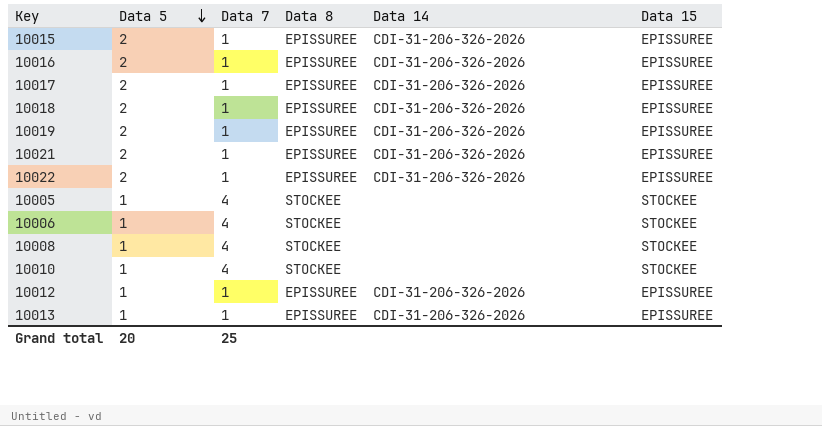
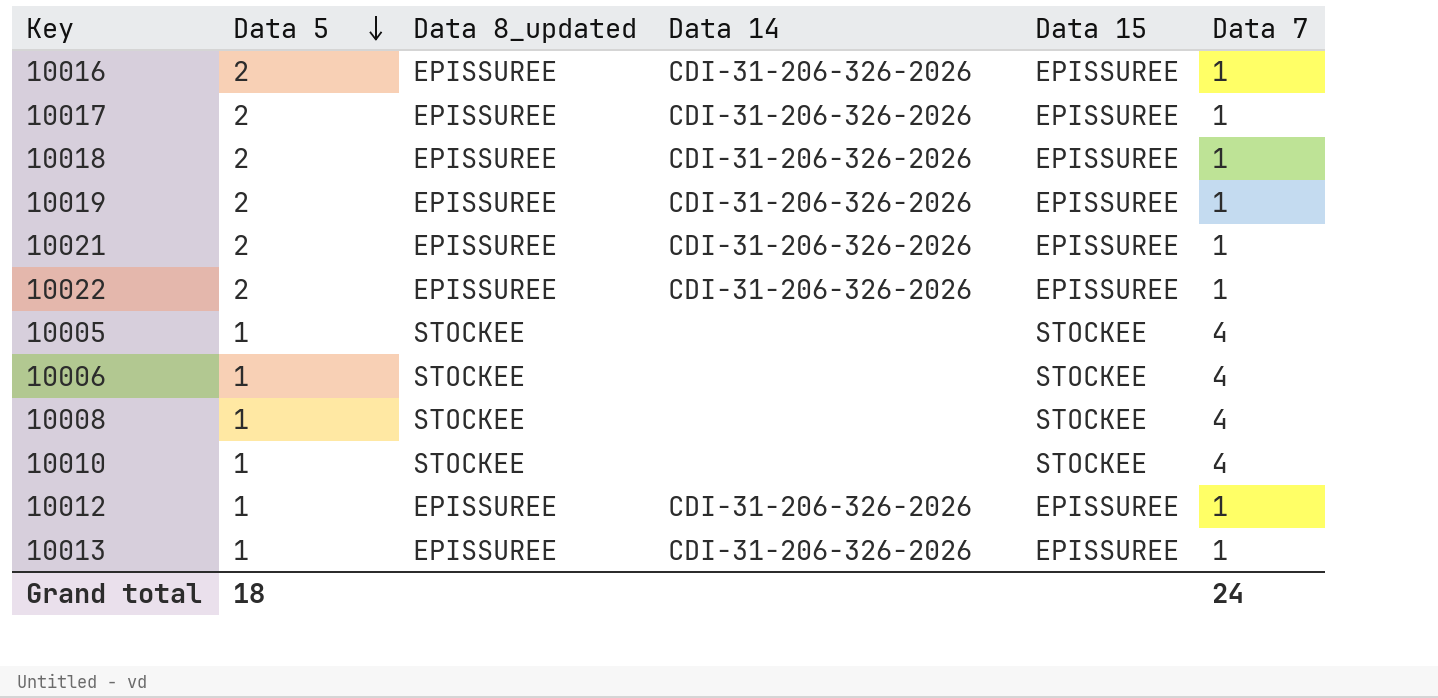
column name: Data 8 -> Data 8_updated
column Data 7 | position: 3 -> 6
row 10015: 2 | 1 | EPISSUREE | CDI-31-206-326-2026 | EPISSUREE -> none
Grand total | Data 5: 20 -> 18
Grand total | Data 7: 25 -> 24

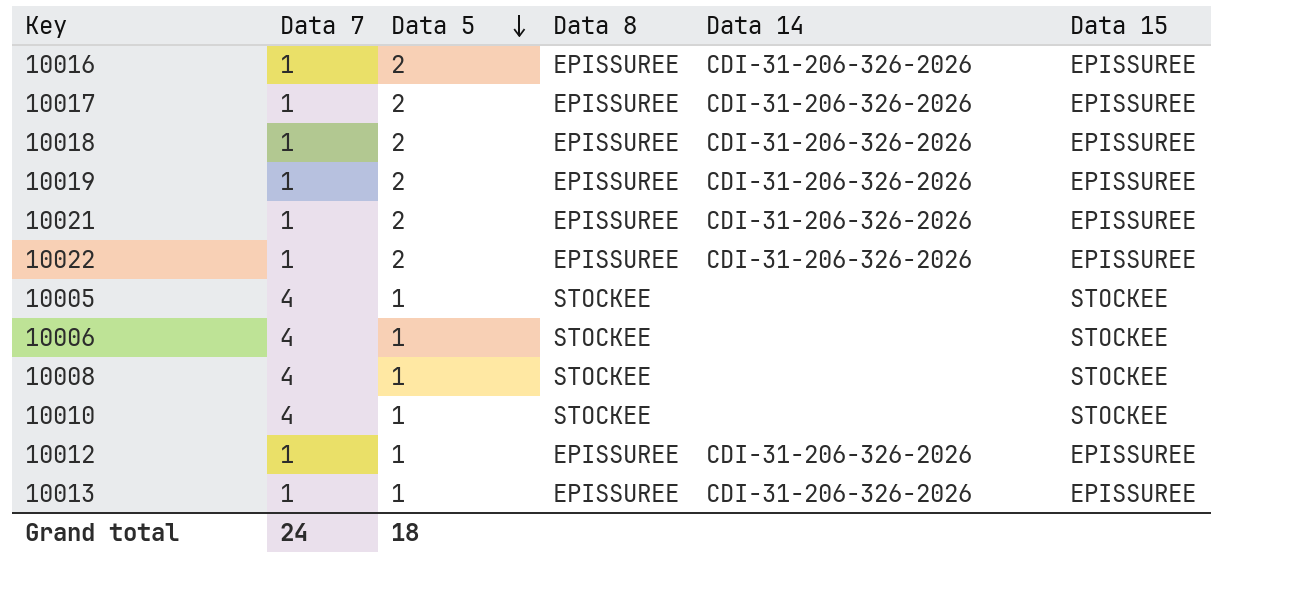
column Data 7 | position: 6 -> 2
column name: Data 8_updated -> Data 8

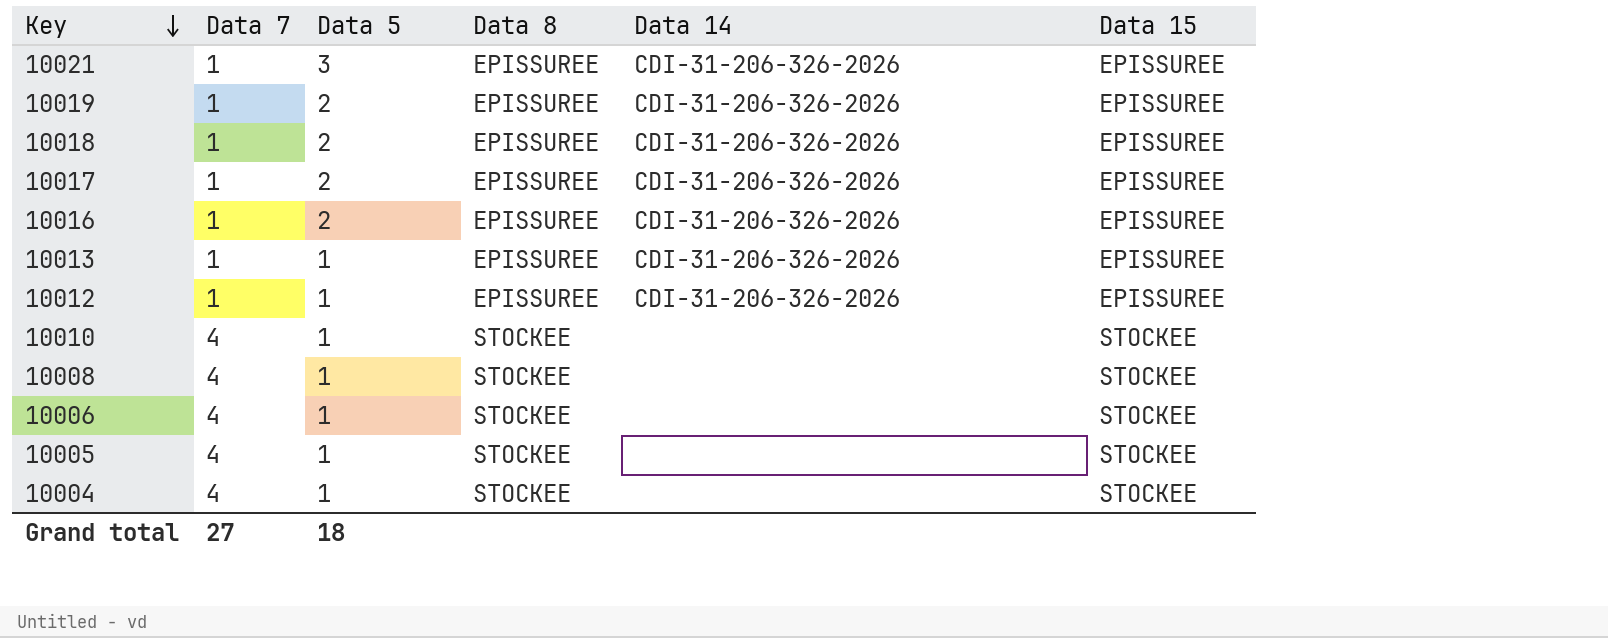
row order: Data 5 descending -> Key descending
row 10022: 1 | 2 | EPISSUREE | CDI-31-206-326-2026 | EPISSUREE -> none
10021 | Data 5: 2 -> 3
row 10004: none -> 4 | 1 | STOCKEE | none | STOCKEE
Grand total | Data 7: 24 -> 27

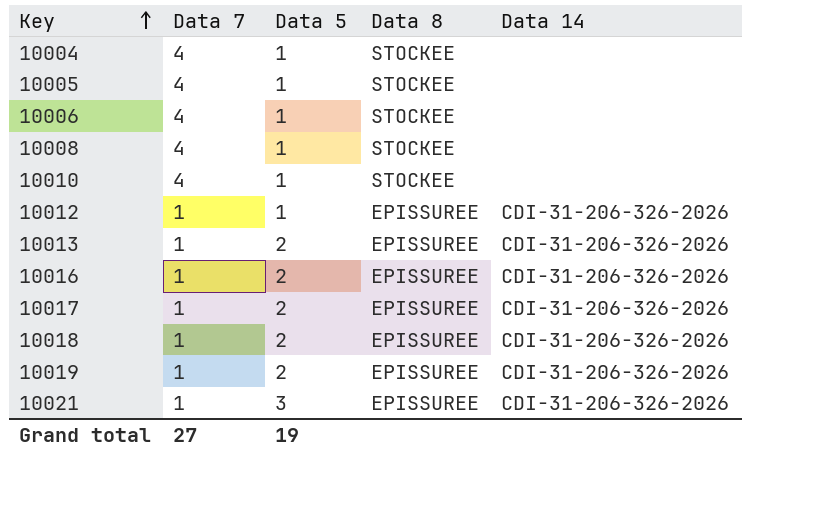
row order: Key descending -> Key ascending
column Data 15 | position: 6 -> none
10013 | Data 5: 1 -> 2
Grand total | Data 5: 18 -> 19

